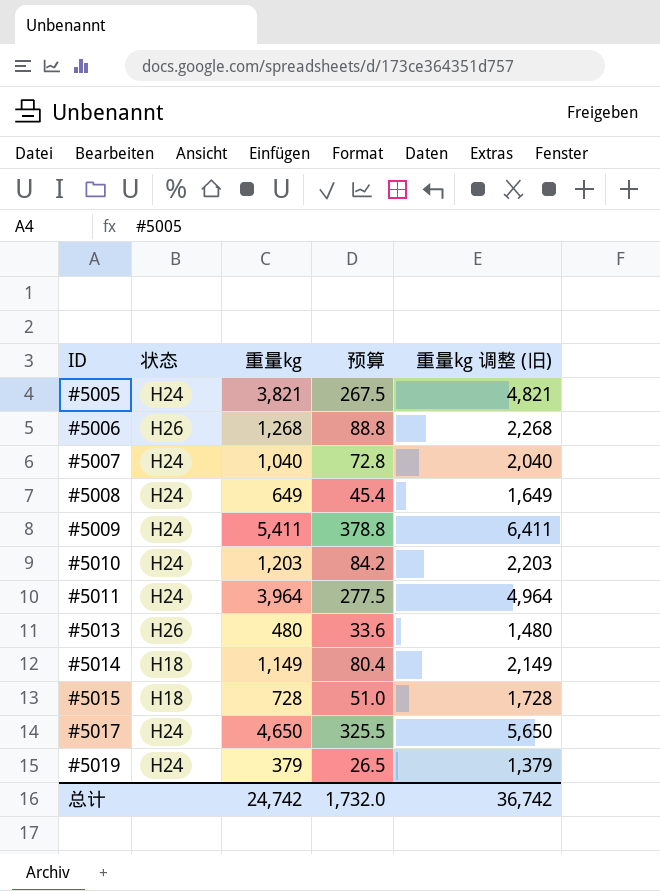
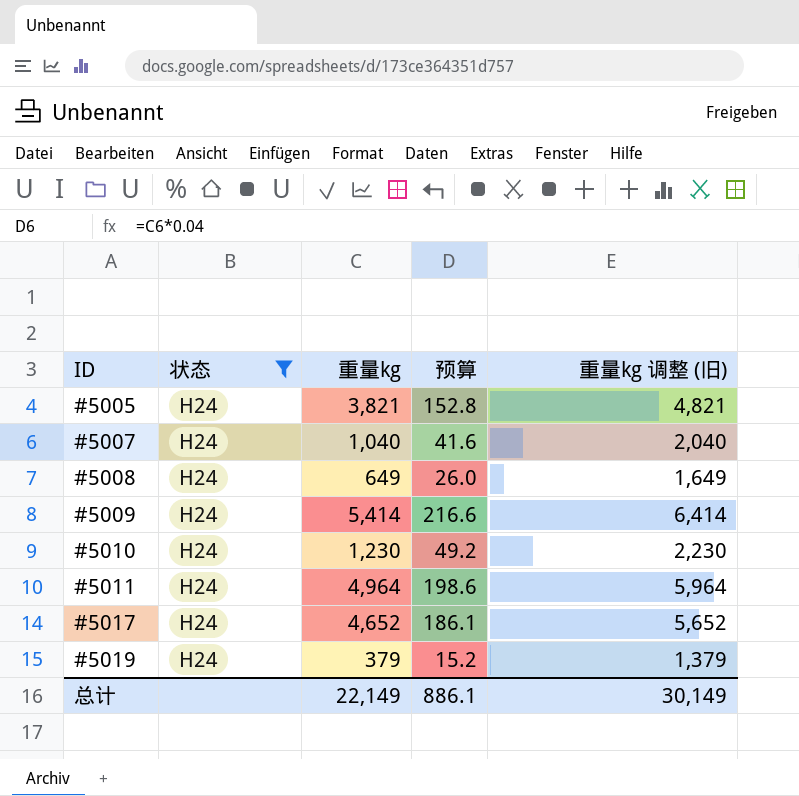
filter: none -> 状态 = H24
column 预算 | formula: [重量kg] * 0.07 -> [重量kg] * 0.04
#5009 | 重量kg: 5,411 -> 5,414
#5009 | 重量kg 调整 (旧): 6,411 -> 6,414
#5010 | 重量kg: 1,203 -> 1,230
#5010 | 重量kg 调整 (旧): 2,203 -> 2,230
#5011 | 重量kg: 3,964 -> 4,964
#5011 | 重量kg 调整 (旧): 4,964 -> 5,964
#5017 | 重量kg: 4,650 -> 4,652
#5017 | 重量kg 调整 (旧): 5,650 -> 5,652
总计 | 重量kg: 24,742 -> 22,149
总计 | 预算: 1,732.0 -> 886.1
总计 | 重量kg 调整 (旧): 36,742 -> 30,149

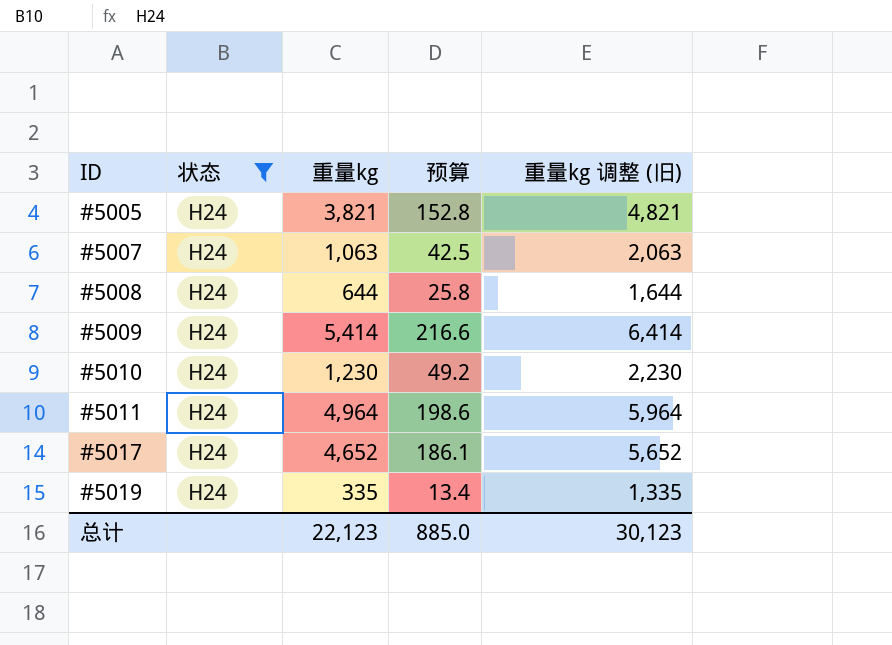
#5007 | 重量kg: 1,040 -> 1,063
#5007 | 预算: 41.6 -> 42.5
#5007 | 重量kg 调整 (旧): 2,040 -> 2,063
#5008 | 重量kg: 649 -> 644
#5008 | 预算: 26.0 -> 25.8
#5008 | 重量kg 调整 (旧): 1,649 -> 1,644
#5019 | 重量kg: 379 -> 335
#5019 | 预算: 15.2 -> 13.4
#5019 | 重量kg 调整 (旧): 1,379 -> 1,335
总计 | 重量kg: 22,149 -> 22,123
总计 | 预算: 886.1 -> 885.0
总计 | 重量kg 调整 (旧): 30,149 -> 30,123

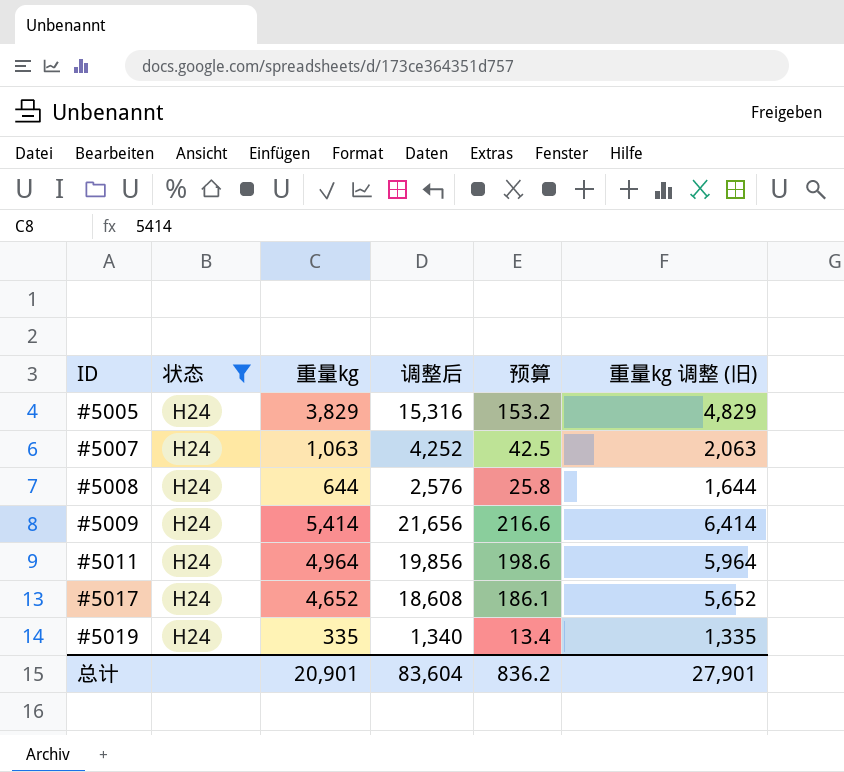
column 调整后 | formula: none -> [重量kg] * 4
row #5010: H24 | 1,230 | 49.2 | 2,230 -> none
#5005 | 重量kg: 3,821 -> 3,829
#5005 | 预算: 152.8 -> 153.2
#5005 | 重量kg 调整 (旧): 4,821 -> 4,829
总计 | 重量kg: 22,123 -> 20,901
总计 | 预算: 885.0 -> 836.2
总计 | 重量kg 调整 (旧): 30,123 -> 27,901

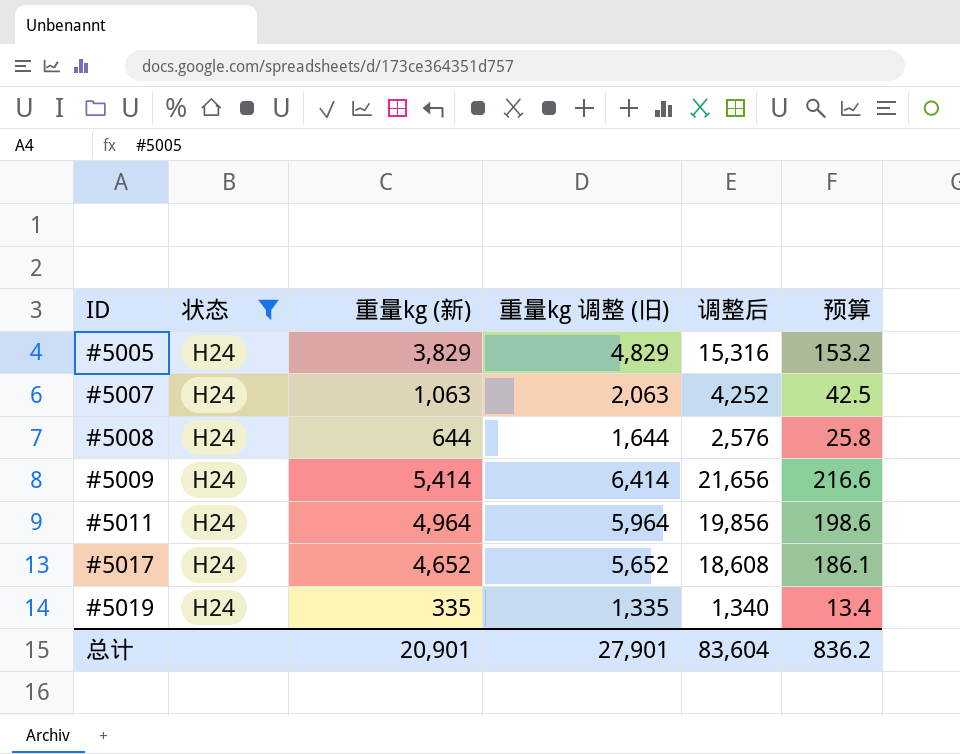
column name: 重量kg -> 重量kg (新)
column 重量kg 调整 (旧) | position: 6 -> 4

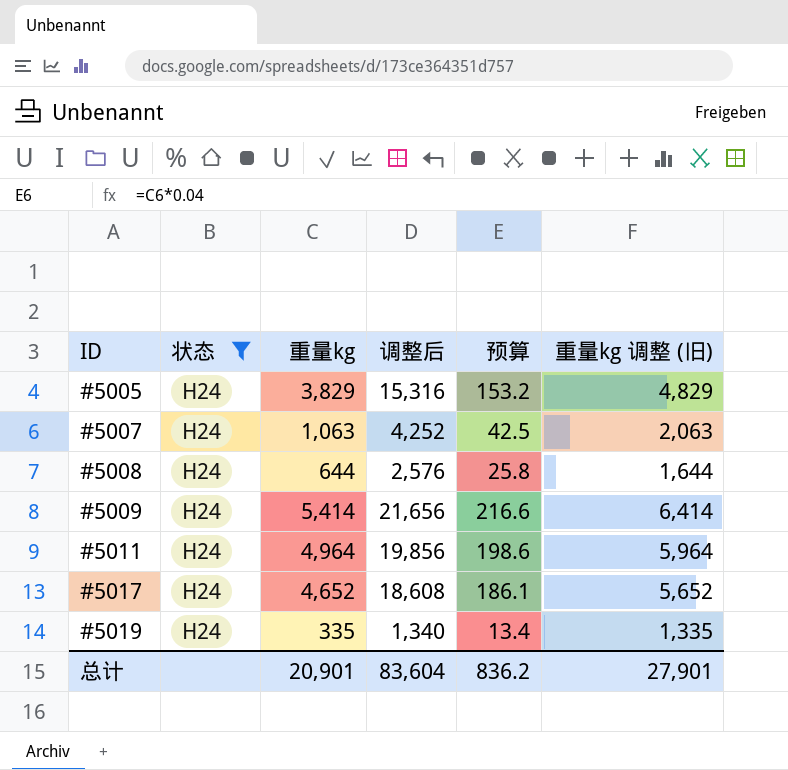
column name: 重量kg (新) -> 重量kg
column 重量kg 调整 (旧) | position: 4 -> 6

